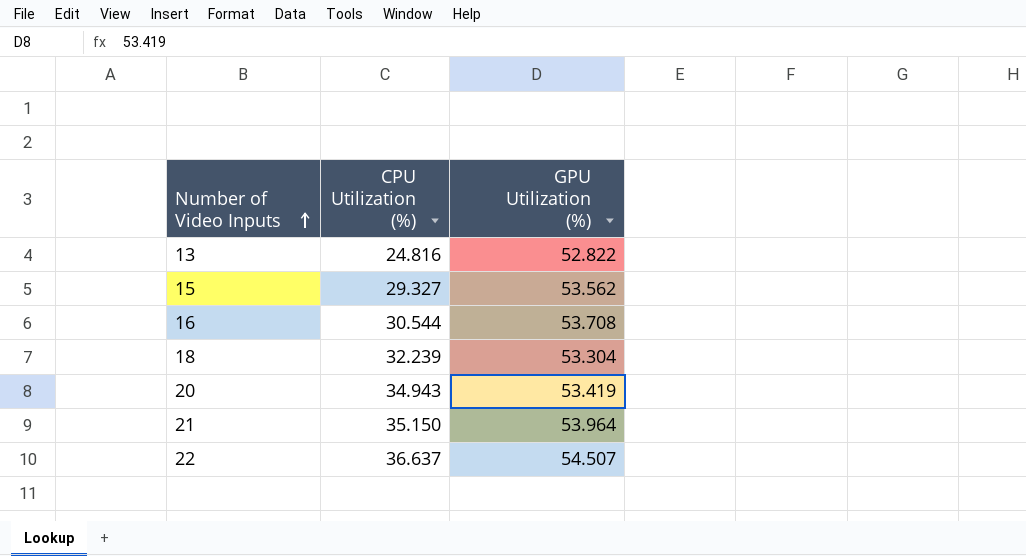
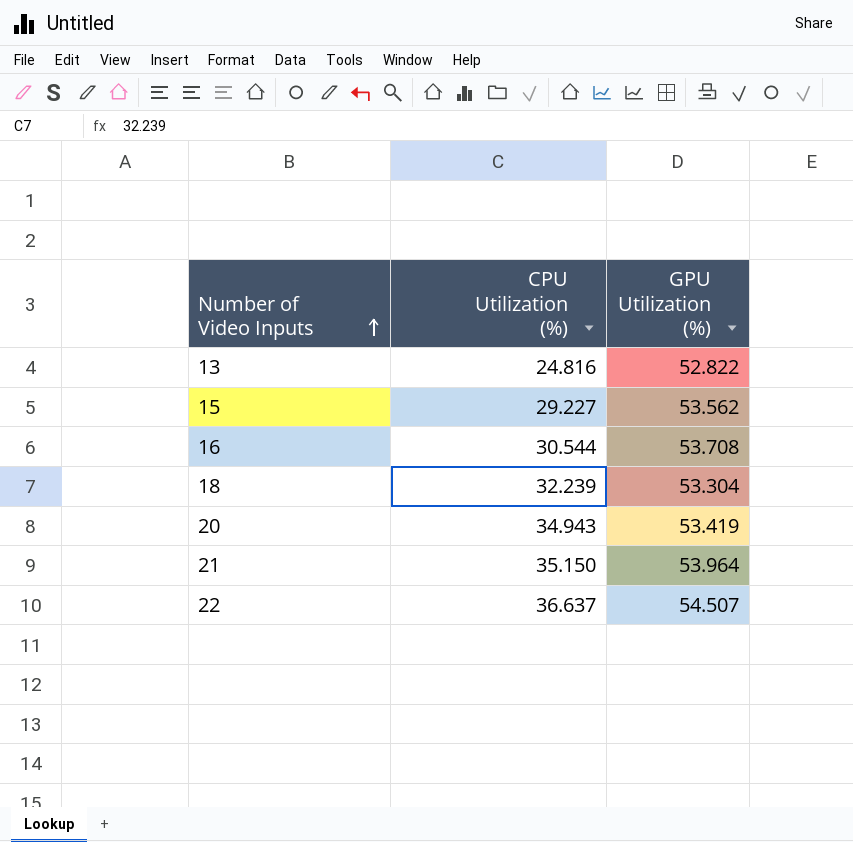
15 | CPU Utilization (%): 29.327 -> 29.227

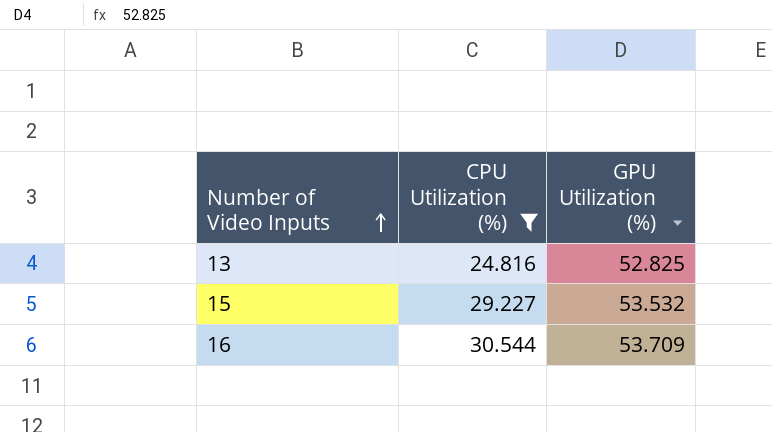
filter: none -> CPU Utilization (%) <= 30.544
13 | GPU Utilization (%): 52.822 -> 52.825
15 | GPU Utilization (%): 53.562 -> 53.532
16 | GPU Utilization (%): 53.708 -> 53.709

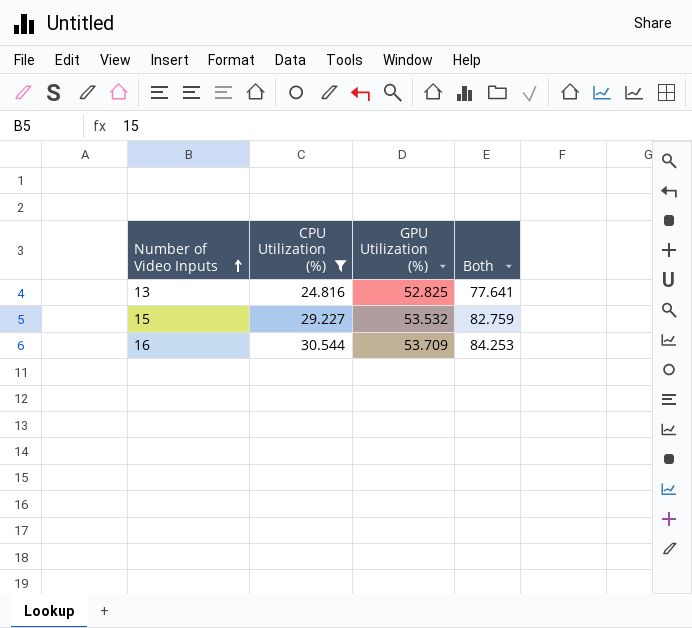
column Both | formula: none -> [CPU Utilization (%)] + [GPU Utilization (%)]

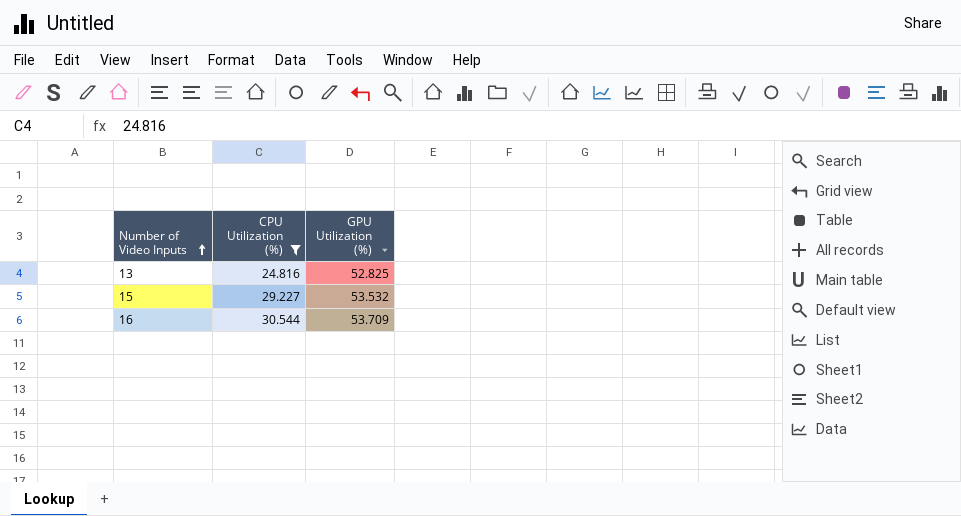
column Both | formula: [CPU Utilization (%)] + [GPU Utilization (%)] -> none

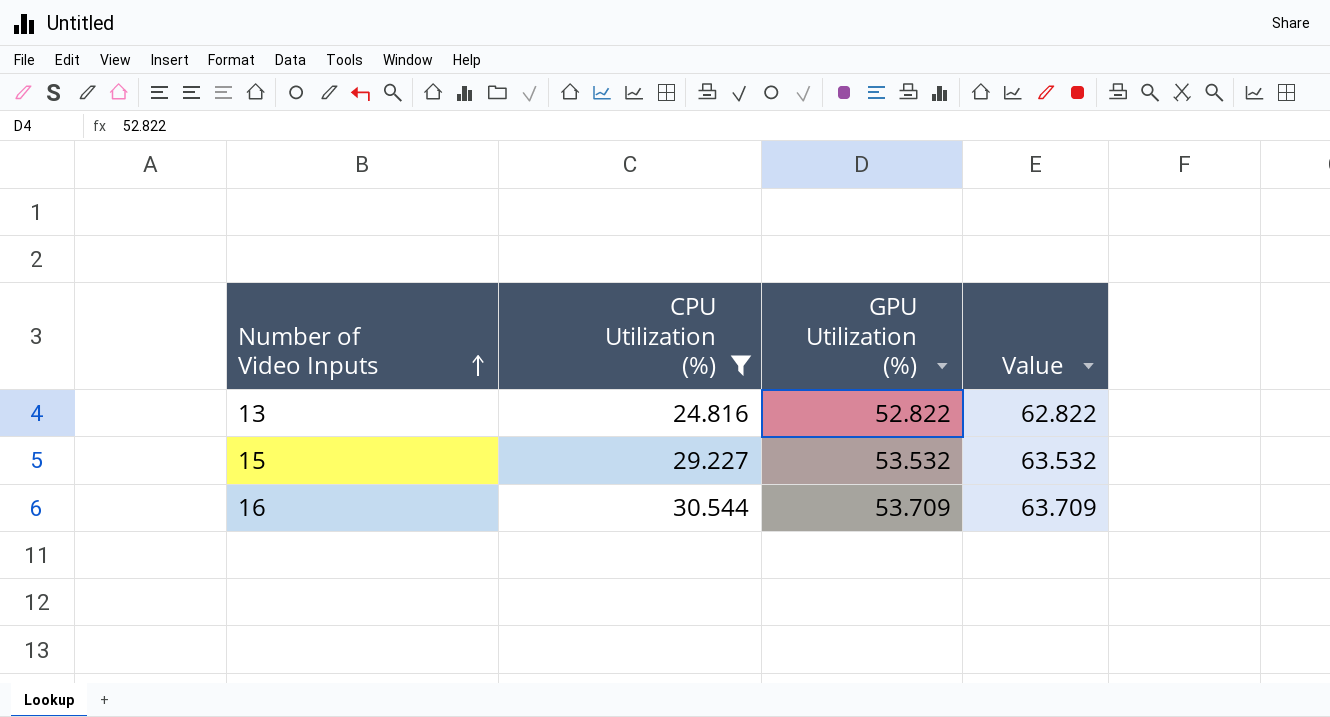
column Value | formula: none -> [GPU Utilization (%)] + 10
13 | GPU Utilization (%): 52.825 -> 52.822

